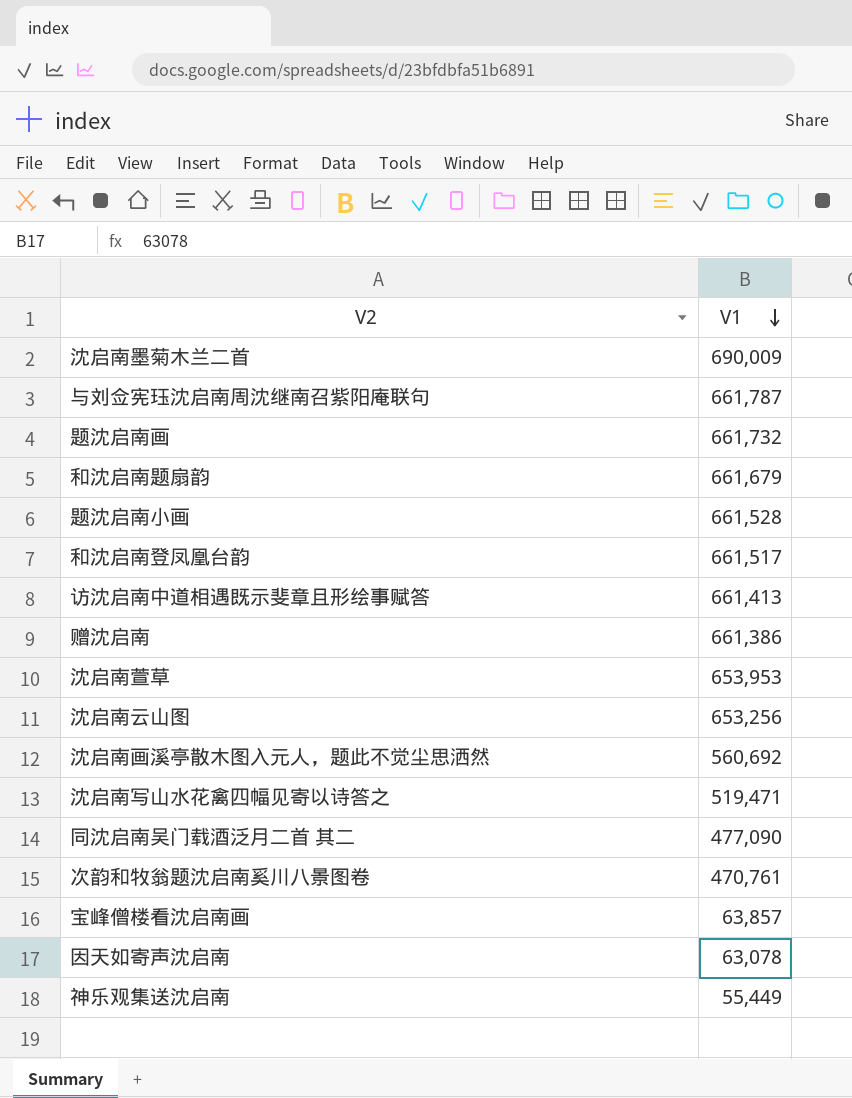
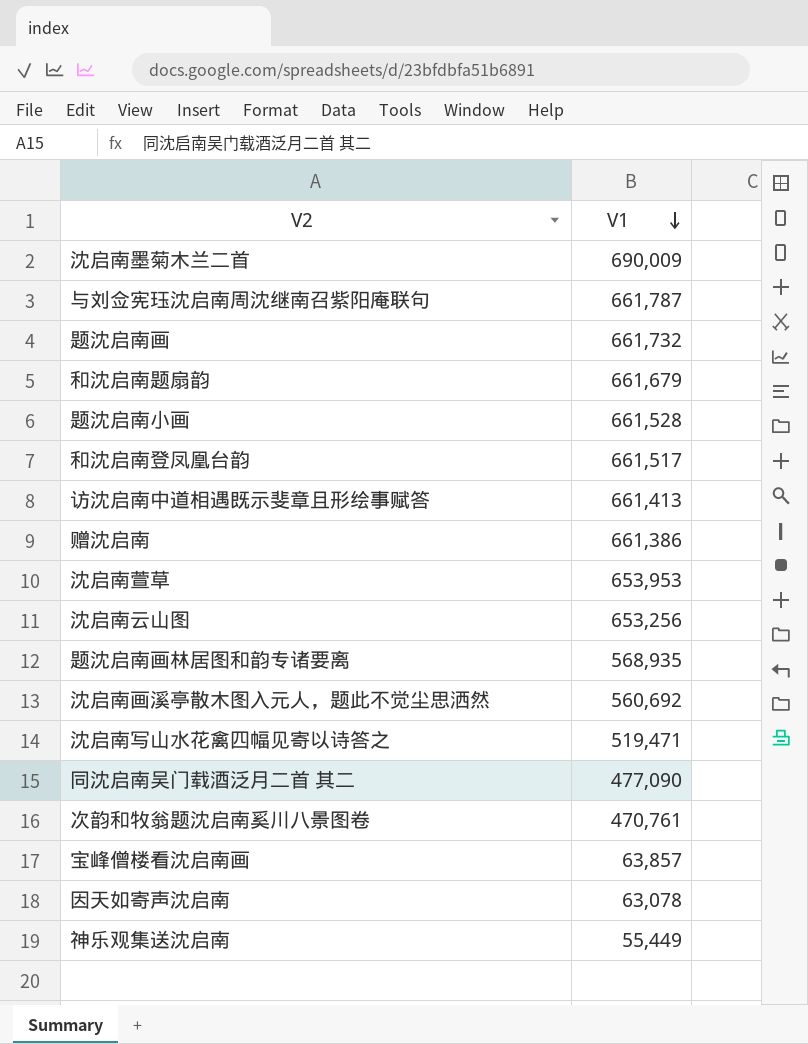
row 题沈启南画林居图和韵专诸要离: none -> 568,935

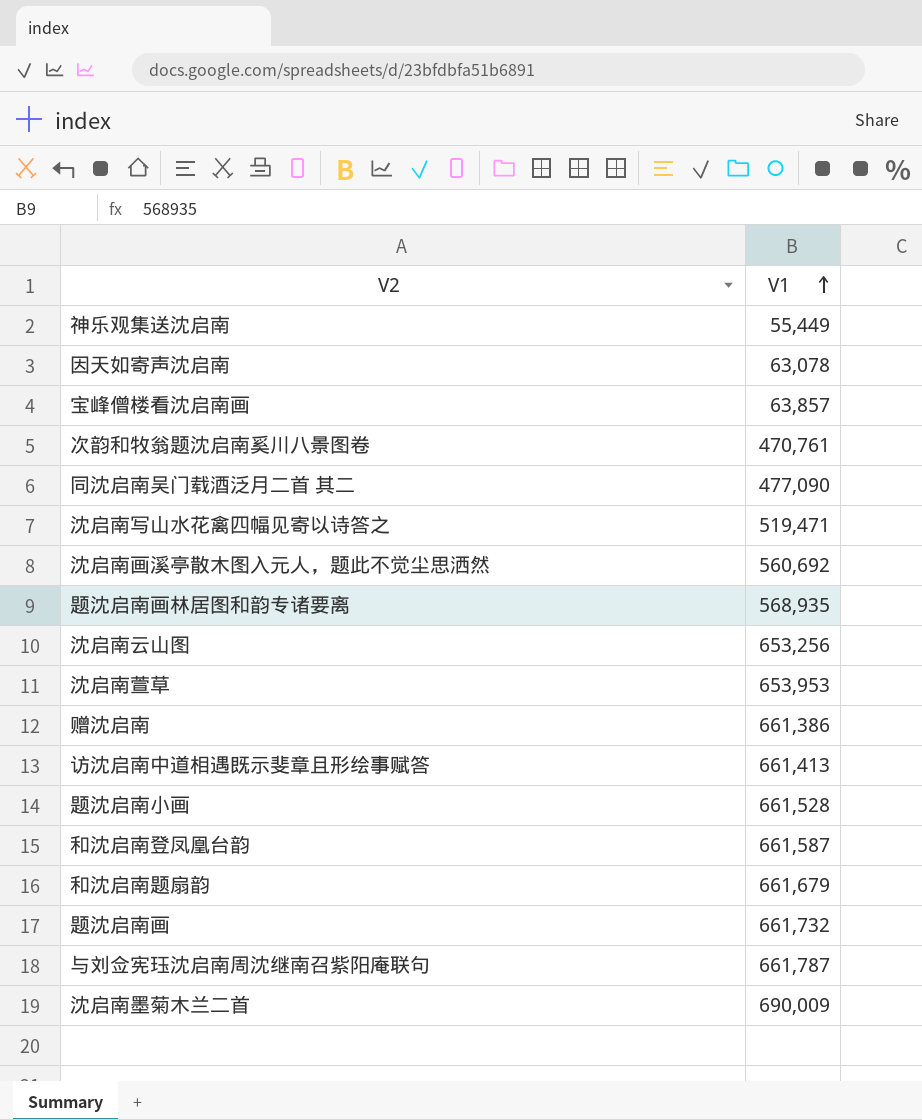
row order: V1 descending -> V1 ascending
和沈启南登凤凰台韵 | V1: 661,517 -> 661,587

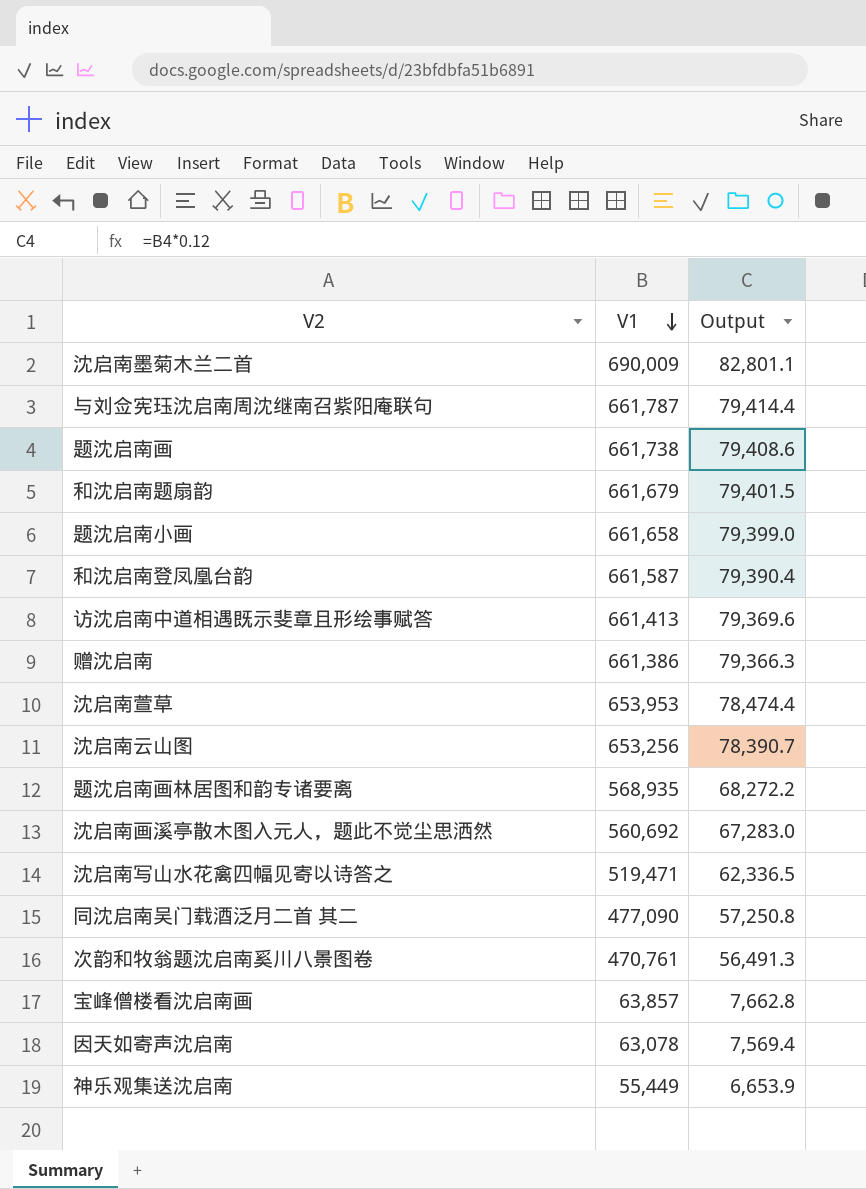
row order: V1 ascending -> V1 descending
column Output | formula: none -> [V1] * 0.12
题沈启南画 | V1: 661,732 -> 661,738
题沈启南小画 | V1: 661,528 -> 661,658

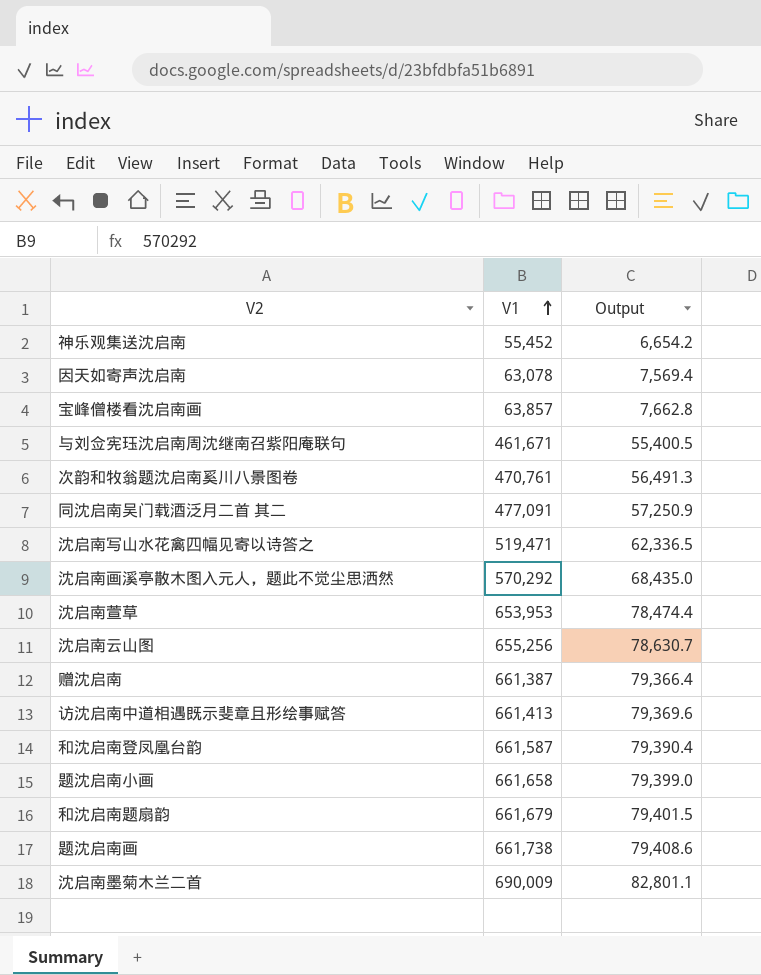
row order: V1 descending -> V1 ascending
row 题沈启南画林居图和韵专诸要离: 568,935 | 68,272.2 -> none
神乐观集送沈启南 | V1: 55,449 -> 55,452
神乐观集送沈启南 | Output: 6,653.9 -> 6,654.2
与刘佥宪珏沈启南周沈继南召紫阳庵联句 | V1: 661,787 -> 461,671
与刘佥宪珏沈启南周沈继南召紫阳庵联句 | Output: 79,414.4 -> 55,400.5
同沈启南吴门载酒泛月二首 其二 | V1: 477,090 -> 477,091
同沈启南吴门载酒泛月二首 其二 | Output: 57,250.8 -> 57,250.9
沈启南画溪亭散木图入元人，题此不觉尘思洒然 | V1: 560,692 -> 570,292
沈启南画溪亭散木图入元人，题此不觉尘思洒然 | Output: 67,283.0 -> 68,435.0
沈启南云山图 | V1: 653,256 -> 655,256
沈启南云山图 | Output: 78,390.7 -> 78,630.7
赠沈启南 | V1: 661,386 -> 661,387
赠沈启南 | Output: 79,366.3 -> 79,366.4

